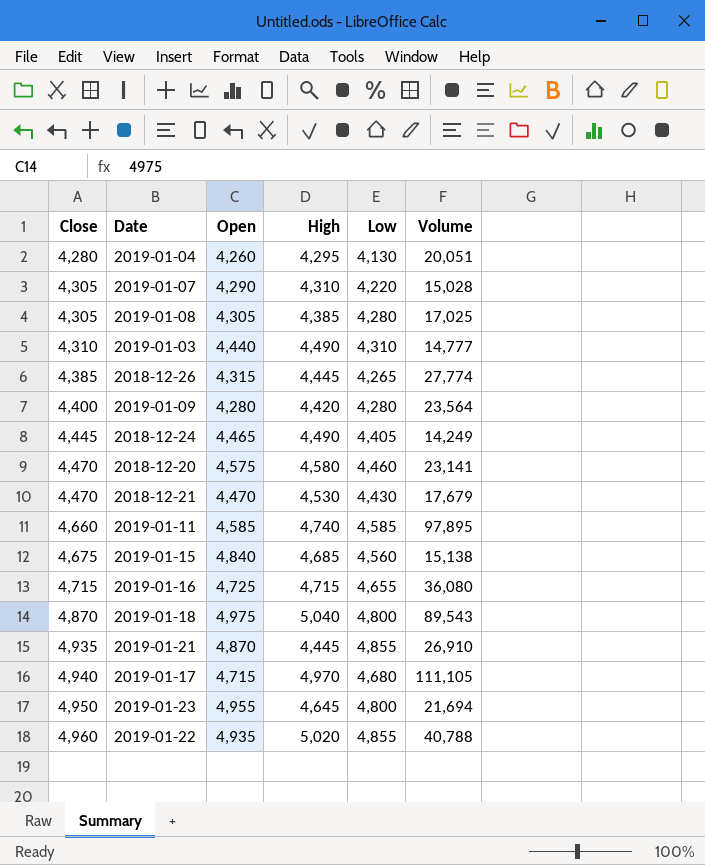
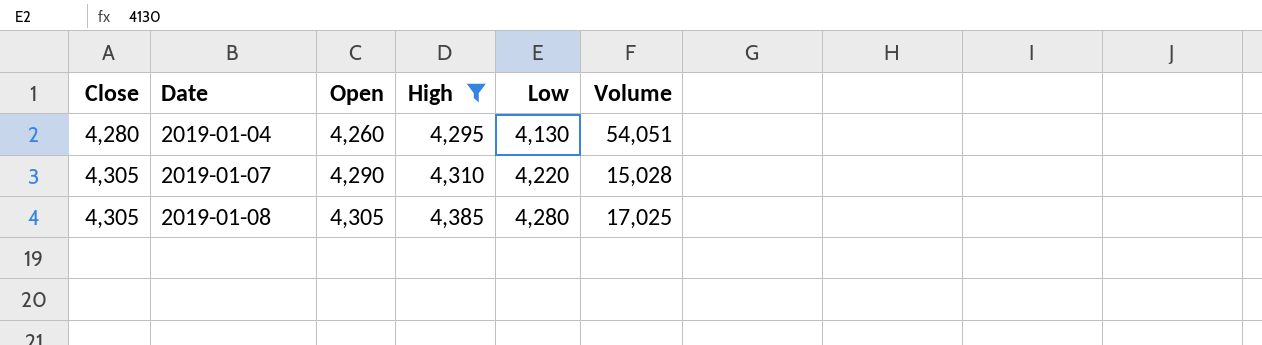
filter: none -> High <= 4,385
2019-01-04 | Volume: 20,051 -> 54,051

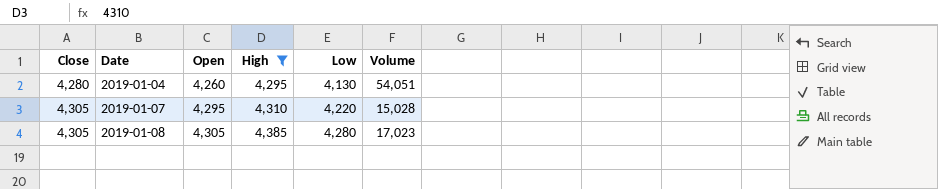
2019-01-07 | Open: 4,290 -> 4,295
2019-01-08 | Volume: 17,025 -> 17,023

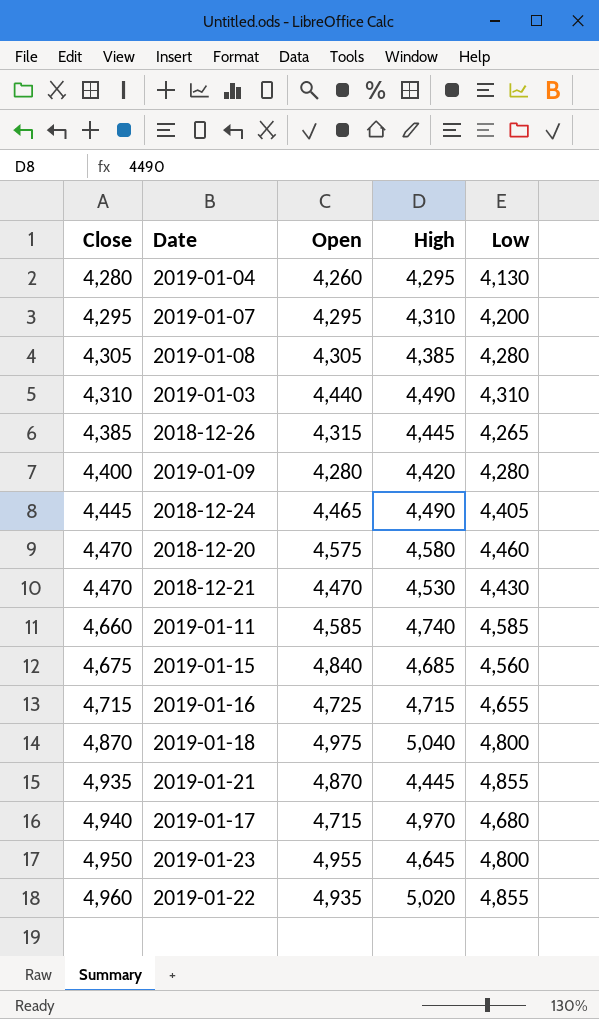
filter: High <= 4,385 -> none
column Volume | position: 6 -> none
2019-01-07 | Close: 4,305 -> 4,295
2019-01-07 | Low: 4,220 -> 4,200

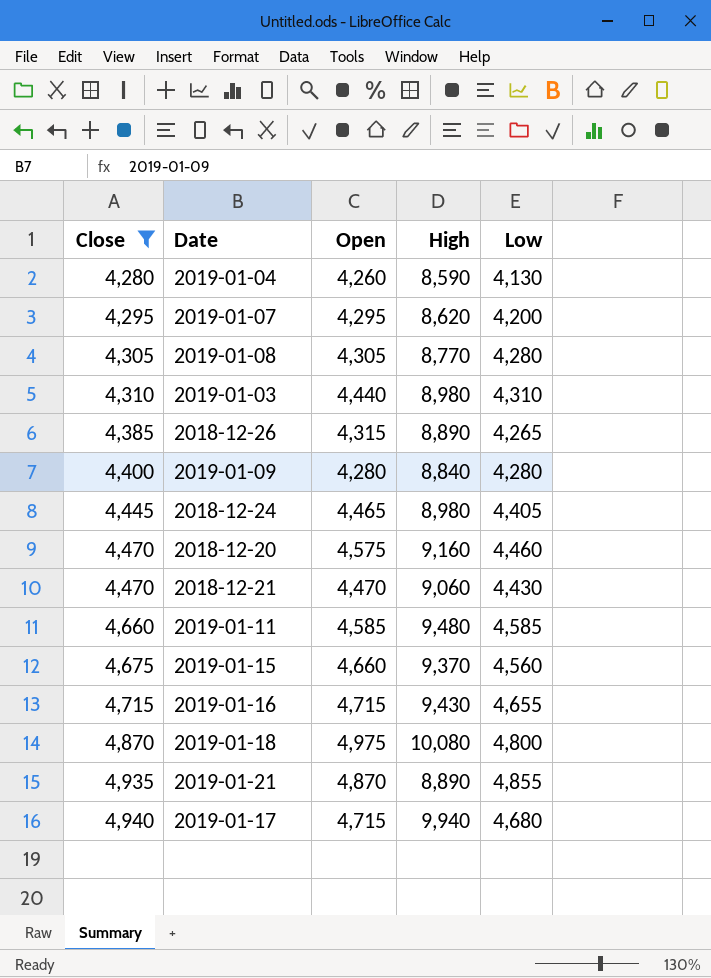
filter: none -> Close <= 4,940
2019-01-04 | High: 4,295 -> 8,590
2019-01-07 | High: 4,310 -> 8,620
2019-01-08 | High: 4,385 -> 8,770
2019-01-03 | High: 4,490 -> 8,980
2018-12-26 | High: 4,445 -> 8,890
2019-01-09 | High: 4,420 -> 8,840
2018-12-24 | High: 4,490 -> 8,980
2018-12-20 | High: 4,580 -> 9,160
2018-12-21 | High: 4,530 -> 9,060
2019-01-11 | High: 4,740 -> 9,480
2019-01-15 | Open: 4,840 -> 4,660
2019-01-15 | High: 4,685 -> 9,370
2019-01-16 | Open: 4,725 -> 4,715
2019-01-16 | High: 4,715 -> 9,430
2019-01-18 | High: 5,040 -> 10,080
2019-01-21 | High: 4,445 -> 8,890
2019-01-17 | High: 4,970 -> 9,940

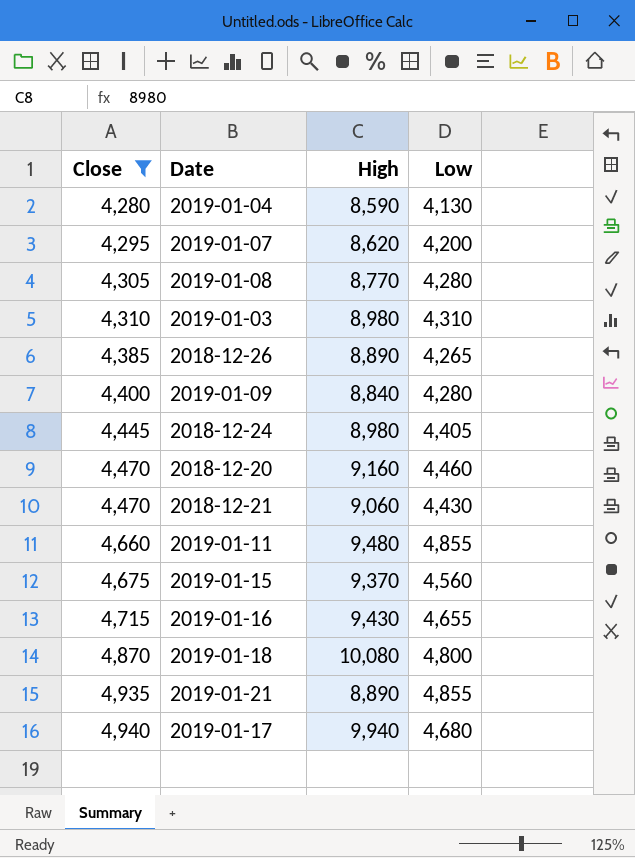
column Open | position: 3 -> none
2019-01-11 | Low: 4,585 -> 4,855

